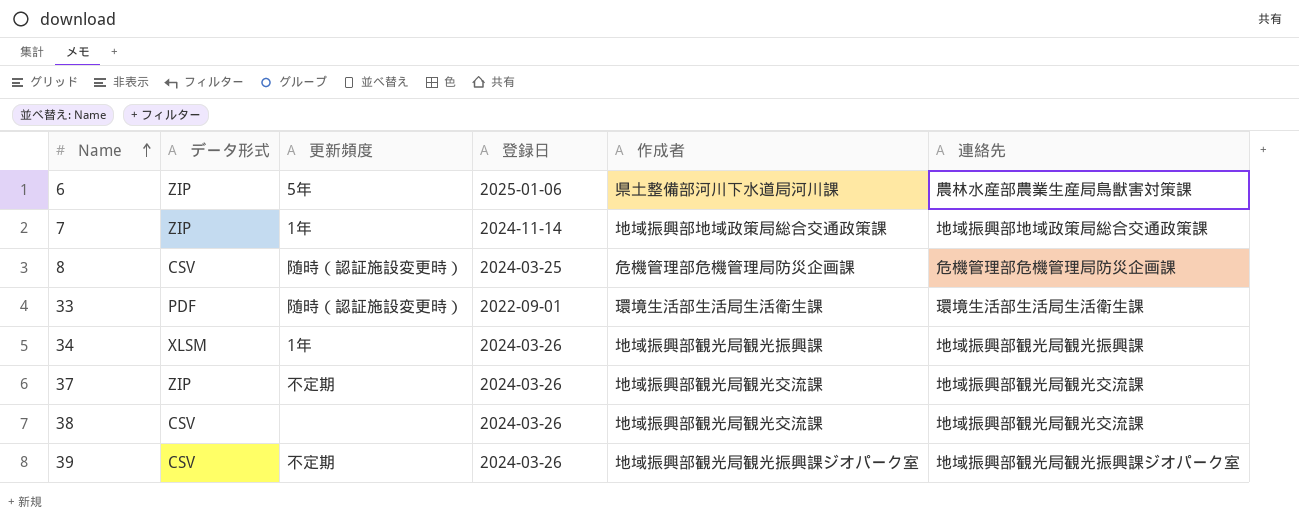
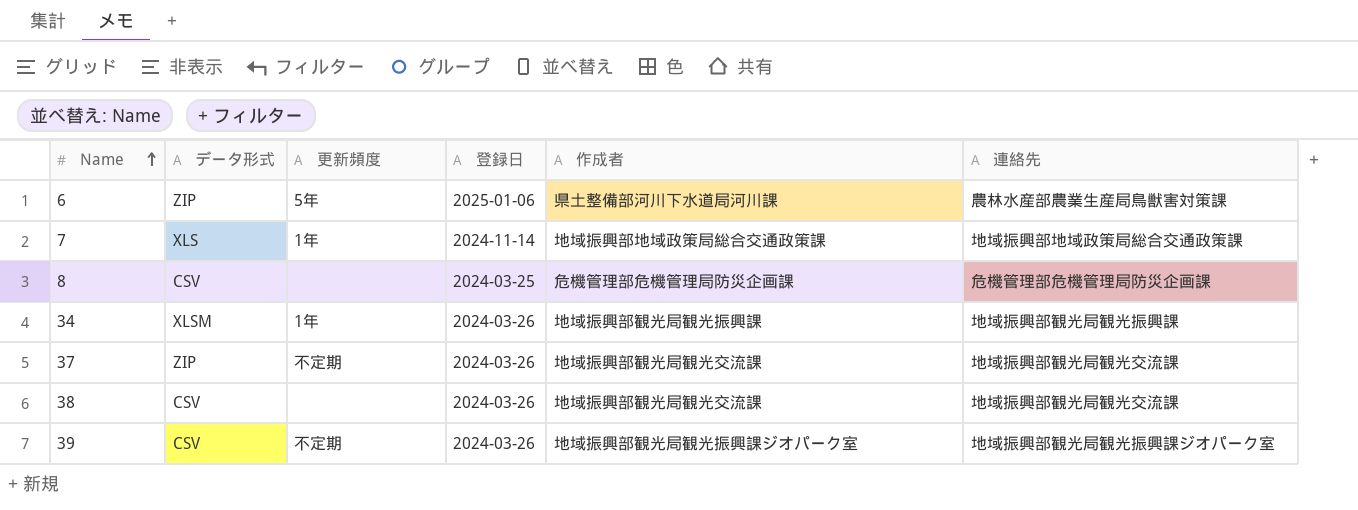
row 33: PDF | 随時（認証施設変更時） | 2022-09-01 | 環境生活部生活局生活衛生課 | 環境生活部生活局生活衛生課 -> none
7 | データ形式: ZIP -> XLS
8 | 更新頻度: 随時（認証施設変更時） -> none

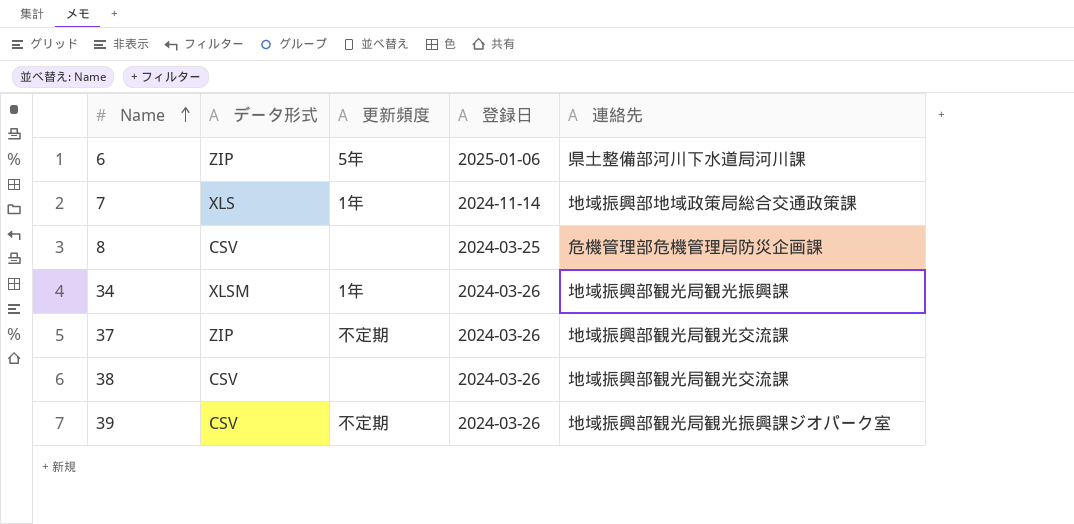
column 作成者 | position: 5 -> none
6 | 連絡先: 農林水産部農業生産局鳥獣害対策課 -> 県土整備部河川下水道局河川課

